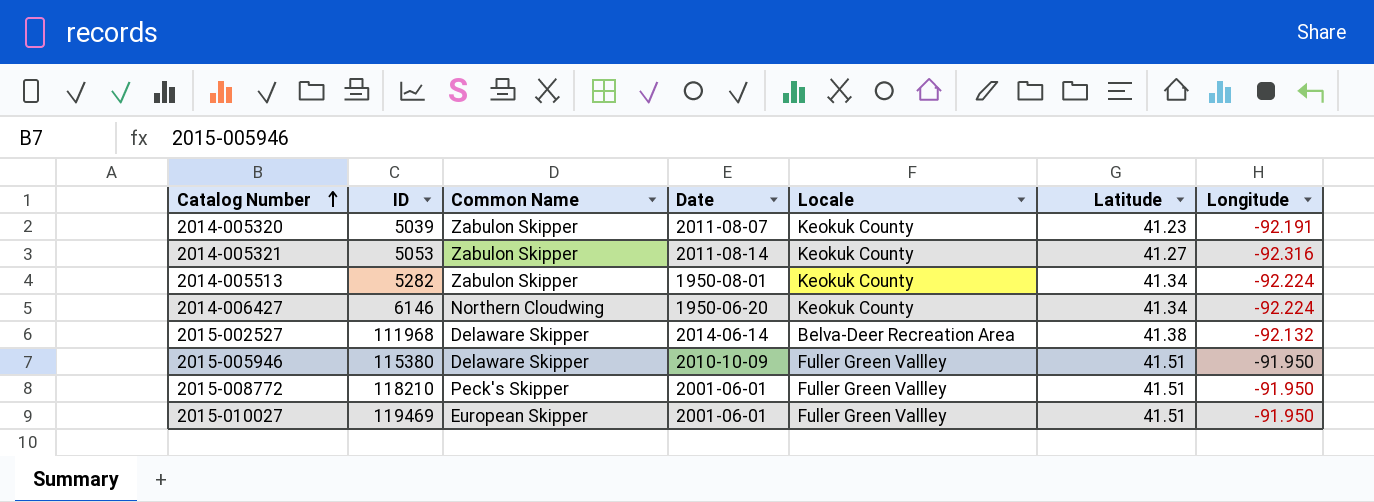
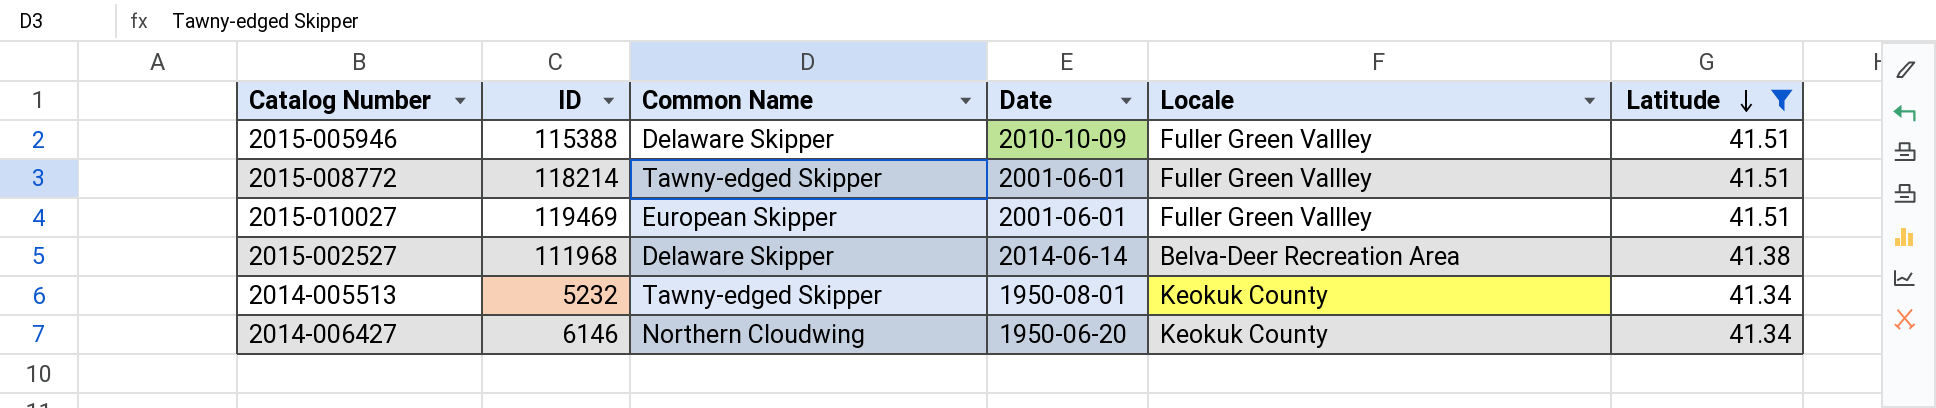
filter: none -> Latitude >= 41.34
row order: Catalog Number ascending -> Latitude descending
column Longitude | position: 7 -> none
2015-005946 | ID: 115380 -> 115388
2015-008772 | ID: 118210 -> 118214
2015-008772 | Common Name: Peck's Skipper -> Tawny-edged Skipper
2014-005513 | ID: 5282 -> 5232
2014-005513 | Common Name: Zabulon Skipper -> Tawny-edged Skipper

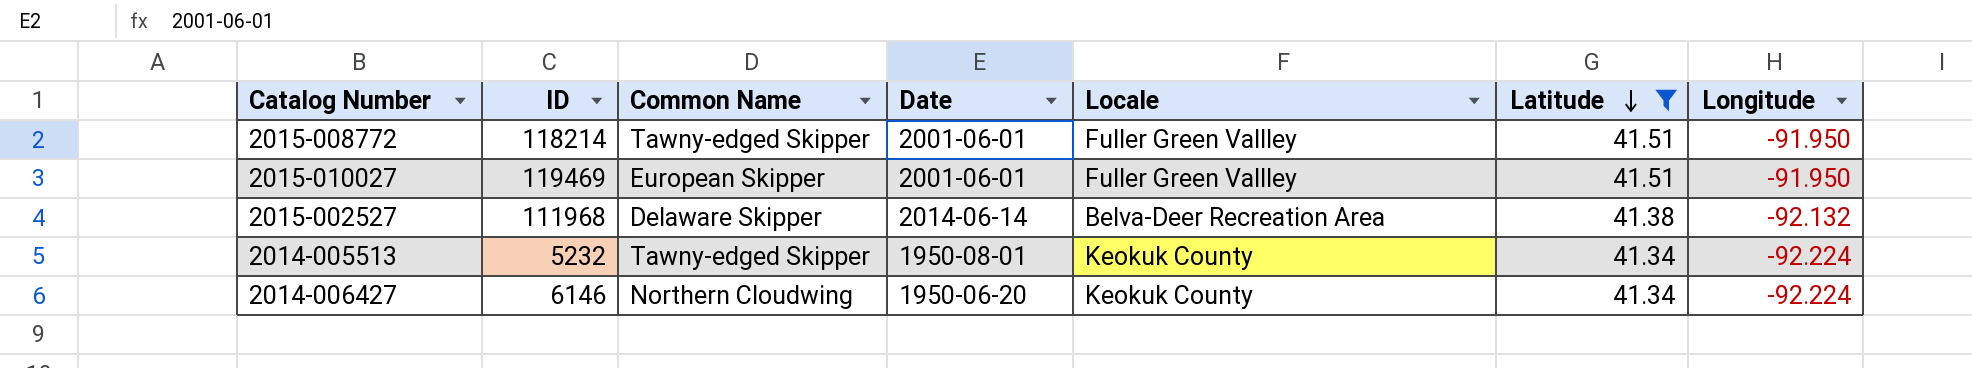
column Longitude | position: none -> 7
row 2015-005946: 115388 | Delaware Skipper | 2010-10-09 | Fuller Green Vallley | 41.51 -> none

